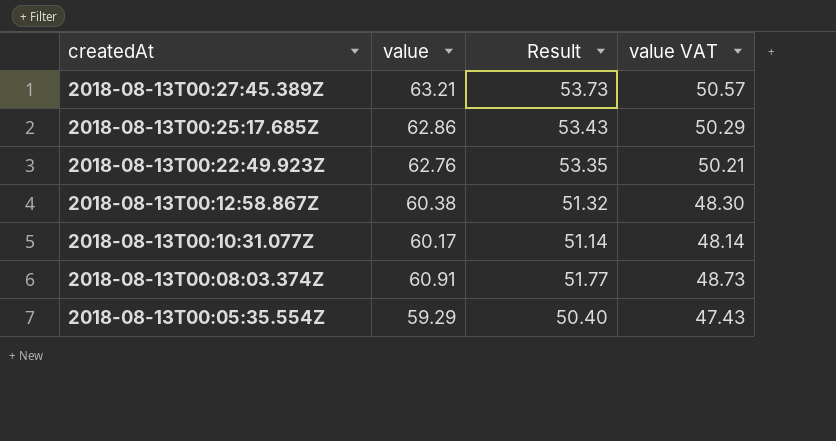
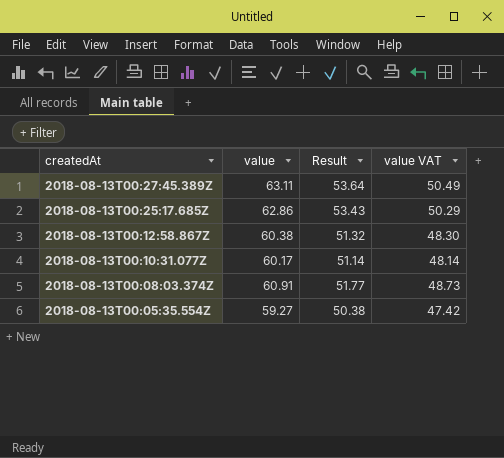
row 2018-08-13T00:22:49.923Z: 62.76 | 53.35 | 50.21 -> none
2018-08-13T00:27:45.389Z | value: 63.21 -> 63.11
2018-08-13T00:27:45.389Z | Result: 53.73 -> 53.64
2018-08-13T00:27:45.389Z | value VAT: 50.57 -> 50.49
2018-08-13T00:05:35.554Z | value: 59.29 -> 59.27
2018-08-13T00:05:35.554Z | Result: 50.40 -> 50.38
2018-08-13T00:05:35.554Z | value VAT: 47.43 -> 47.42

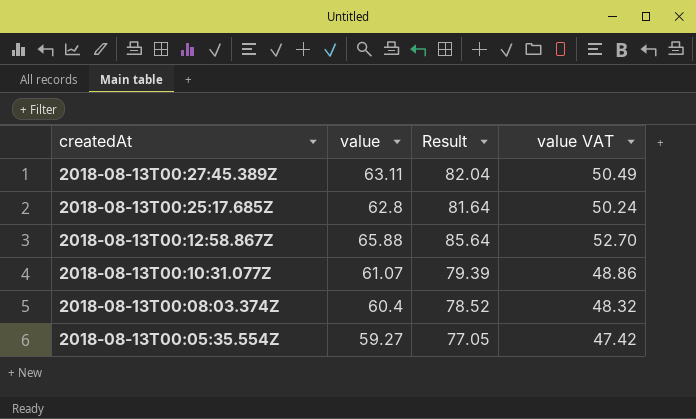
column Result | formula: [value] * 0.85 -> [value] * 1.3
2018-08-13T00:25:17.685Z | value: 62.86 -> 62.8
2018-08-13T00:25:17.685Z | value VAT: 50.29 -> 50.24
2018-08-13T00:12:58.867Z | value: 60.38 -> 65.88
2018-08-13T00:12:58.867Z | value VAT: 48.30 -> 52.70
2018-08-13T00:10:31.077Z | value: 60.17 -> 61.07
2018-08-13T00:10:31.077Z | value VAT: 48.14 -> 48.86
2018-08-13T00:08:03.374Z | value: 60.91 -> 60.4
2018-08-13T00:08:03.374Z | value VAT: 48.73 -> 48.32

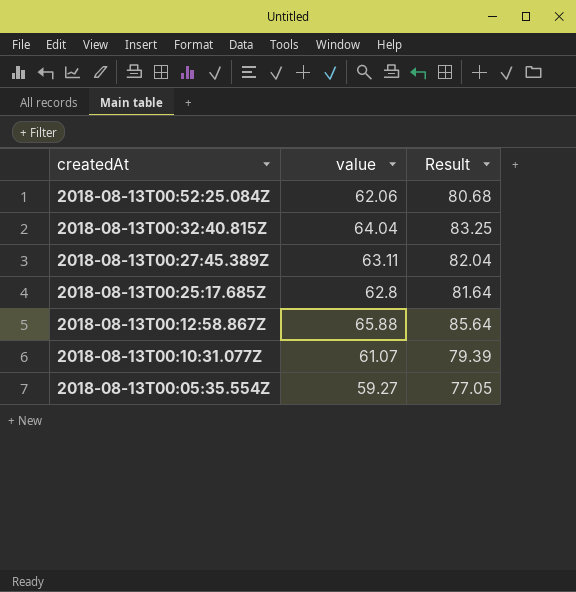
column value VAT | formula: [value] * 0.8 -> none
row 2018-08-13T00:08:03.374Z: 60.4 | 78.52 | 48.32 -> none
row 2018-08-13T00:52:25.084Z: none -> 62.06 | 80.68
row 2018-08-13T00:32:40.815Z: none -> 64.04 | 83.25

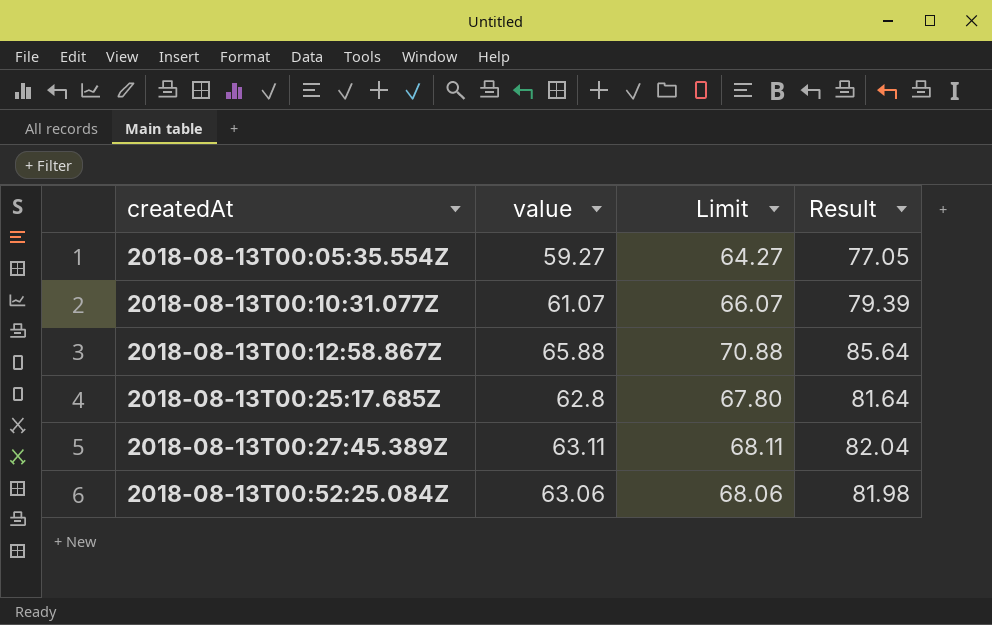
row order: createdAt descending -> createdAt ascending
column Limit | formula: none -> [value] + 5
row 2018-08-13T00:32:40.815Z: 64.04 | 83.25 -> none
2018-08-13T00:52:25.084Z | value: 62.06 -> 63.06
2018-08-13T00:52:25.084Z | Result: 80.68 -> 81.98

